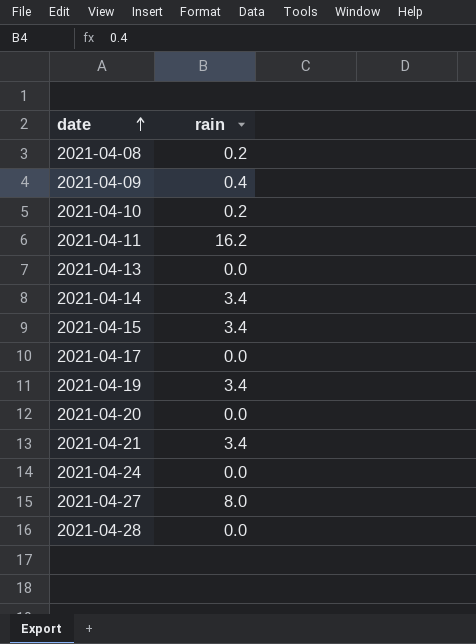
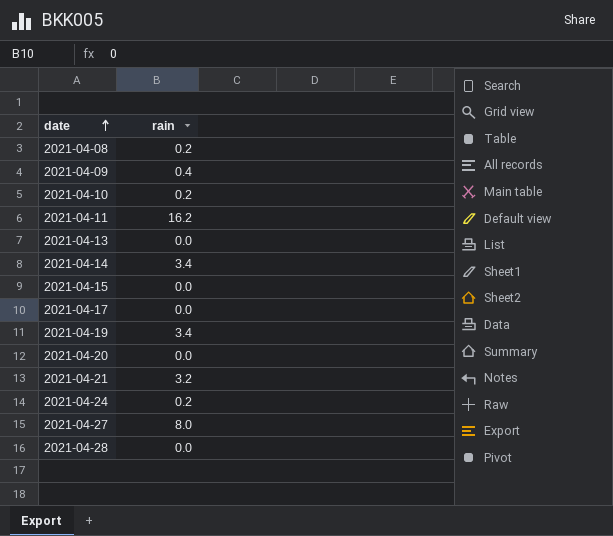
2021-04-15 | rain: 3.4 -> 0.0
2021-04-21 | rain: 3.4 -> 3.2
2021-04-24 | rain: 0.0 -> 0.2

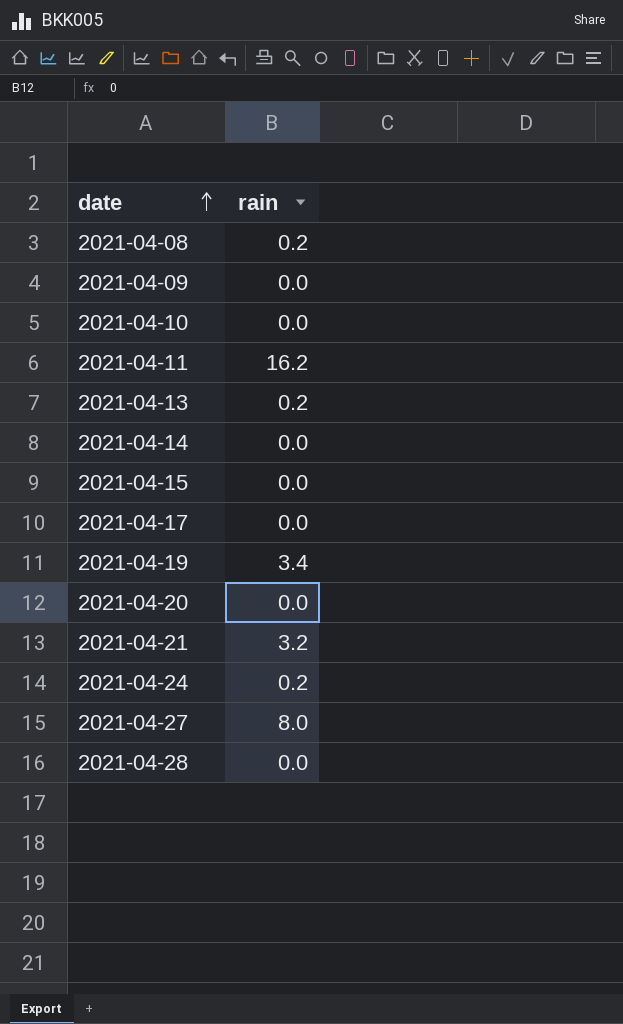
2021-04-09 | rain: 0.4 -> 0.0
2021-04-10 | rain: 0.2 -> 0.0
2021-04-13 | rain: 0.0 -> 0.2
2021-04-14 | rain: 3.4 -> 0.0

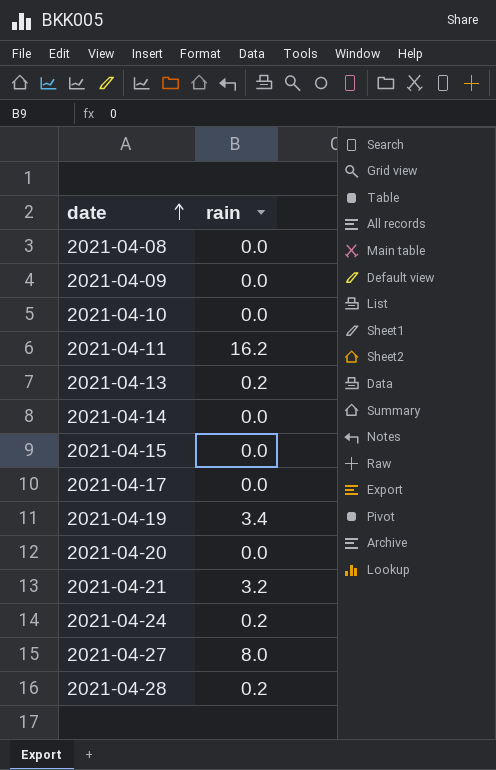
2021-04-08 | rain: 0.2 -> 0.0
2021-04-28 | rain: 0.0 -> 0.2

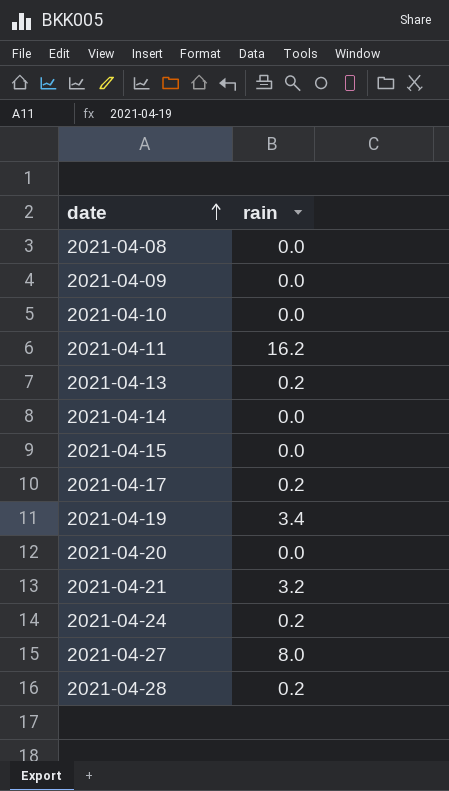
2021-04-17 | rain: 0.0 -> 0.2

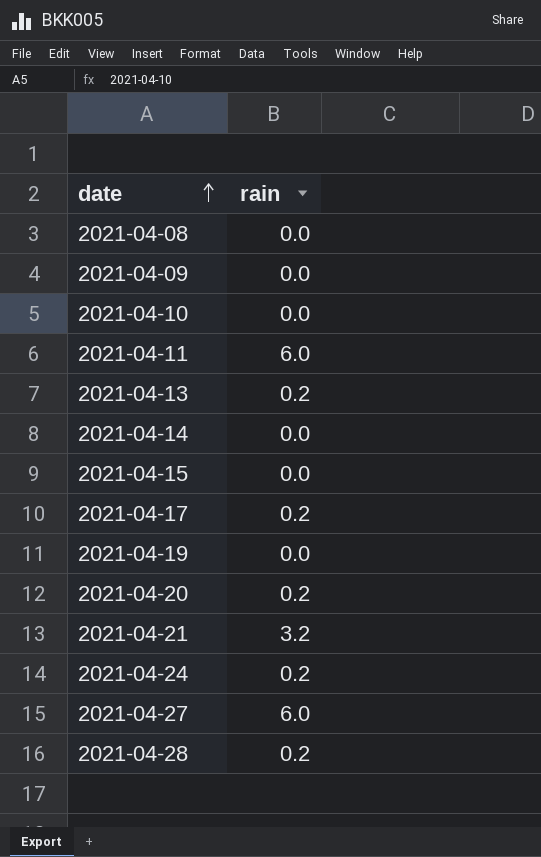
2021-04-11 | rain: 16.2 -> 6.0
2021-04-19 | rain: 3.4 -> 0.0
2021-04-20 | rain: 0.0 -> 0.2
2021-04-27 | rain: 8.0 -> 6.0

